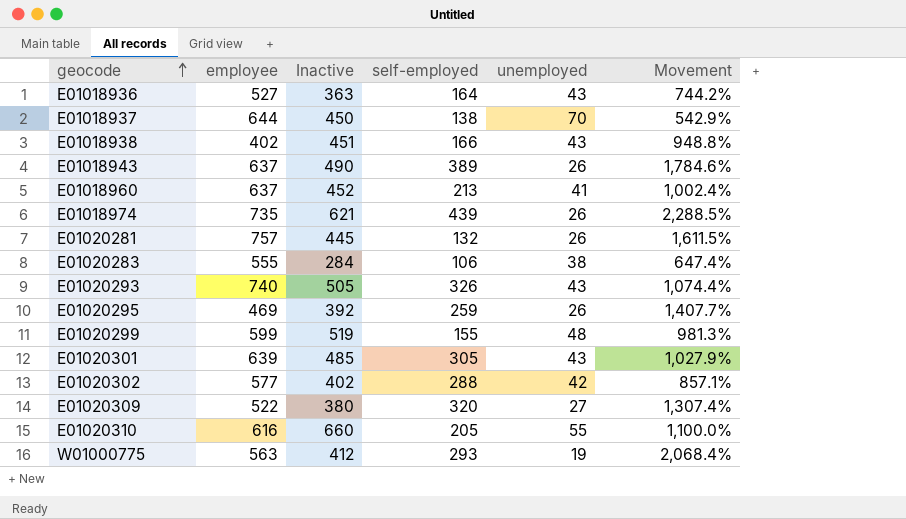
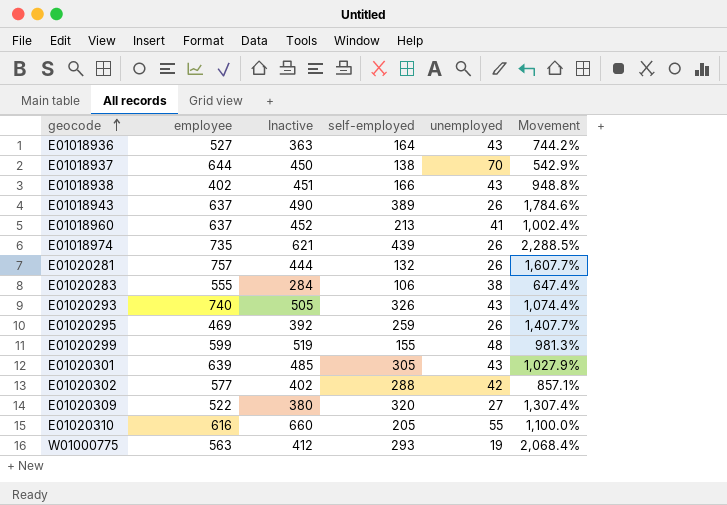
E01020281 | Inactive: 445 -> 444
E01020281 | Movement: 1,611.5% -> 1,607.7%

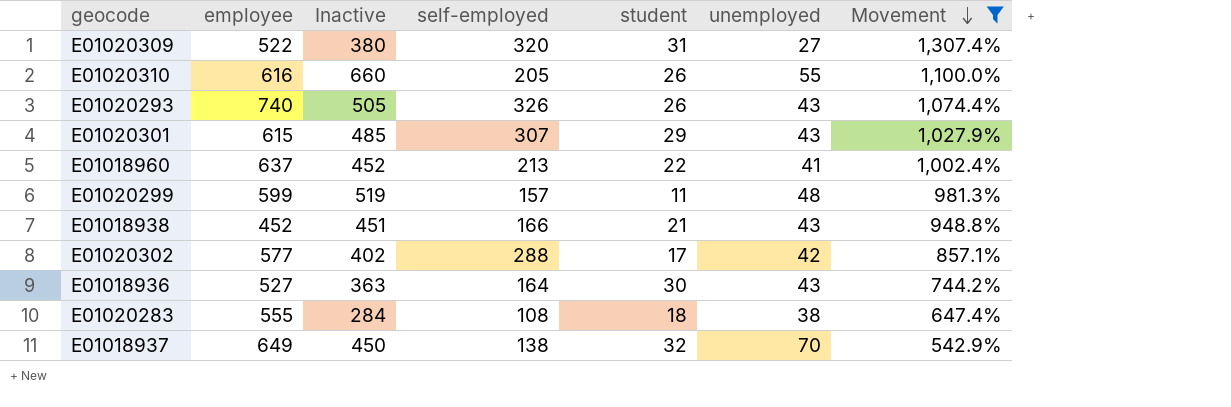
filter: none -> Movement <= 1,307.4%
row order: geocode ascending -> Movement descending
column student | position: none -> 5
E01020301 | employee: 639 -> 615
E01020301 | self-employed: 305 -> 307
E01020299 | self-employed: 155 -> 157
E01018938 | employee: 402 -> 452
E01020283 | self-employed: 106 -> 108
E01018937 | employee: 644 -> 649

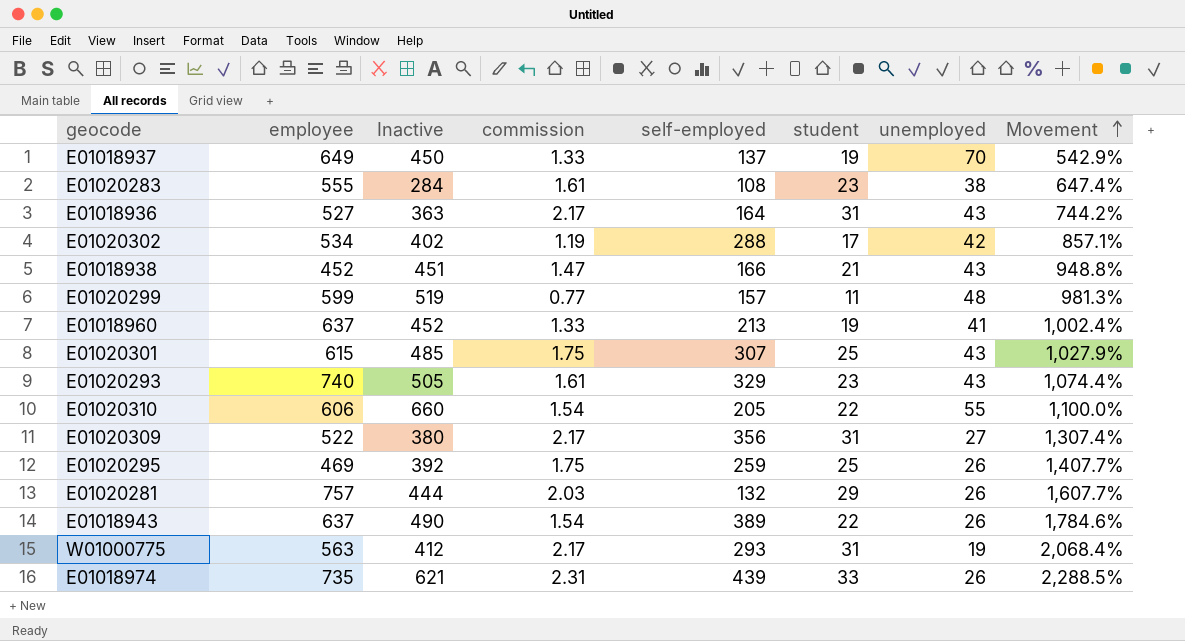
filter: Movement <= 1,307.4% -> none
row order: Movement descending -> Movement ascending
column commission | formula: none -> [student] * 0.07
E01018937 | self-employed: 138 -> 137
E01018937 | student: 32 -> 19
E01020283 | student: 18 -> 23
E01018936 | student: 30 -> 31
E01020302 | employee: 577 -> 534
E01018960 | student: 22 -> 19
E01020301 | student: 29 -> 25
E01020293 | self-employed: 326 -> 329
E01020293 | student: 26 -> 23
E01020310 | employee: 616 -> 606
E01020310 | student: 26 -> 22
E01020309 | self-employed: 320 -> 356

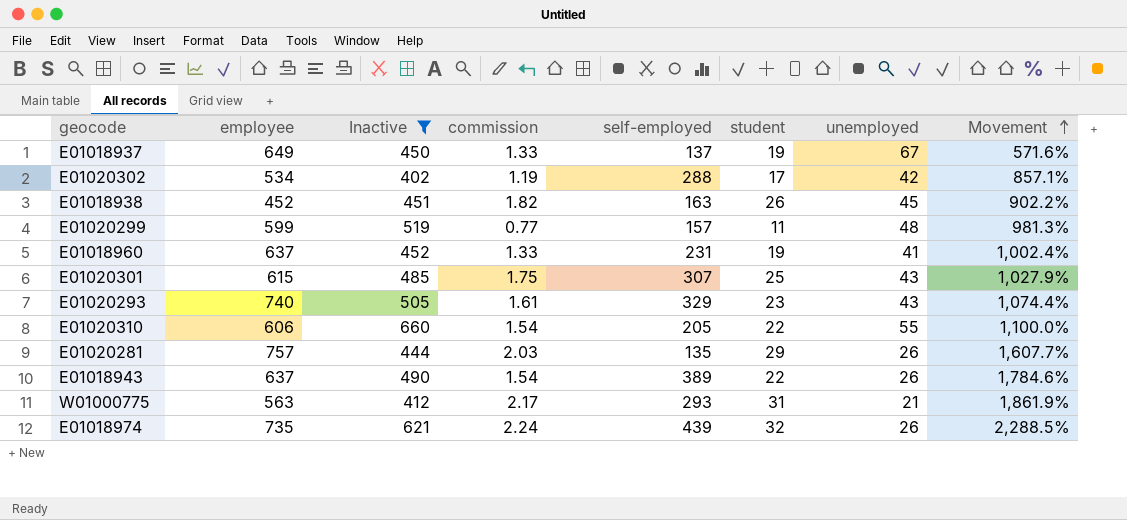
filter: none -> Inactive >= 402
E01018937 | unemployed: 70 -> 67
E01018937 | Movement: 542.9% -> 571.6%
E01018938 | commission: 1.47 -> 1.82
E01018938 | self-employed: 166 -> 163
E01018938 | student: 21 -> 26
E01018938 | unemployed: 43 -> 45
E01018938 | Movement: 948.8% -> 902.2%
E01018960 | self-employed: 213 -> 231
E01020281 | self-employed: 132 -> 135
W01000775 | unemployed: 19 -> 21
W01000775 | Movement: 2,068.4% -> 1,861.9%
E01018974 | commission: 2.31 -> 2.24
E01018974 | student: 33 -> 32

